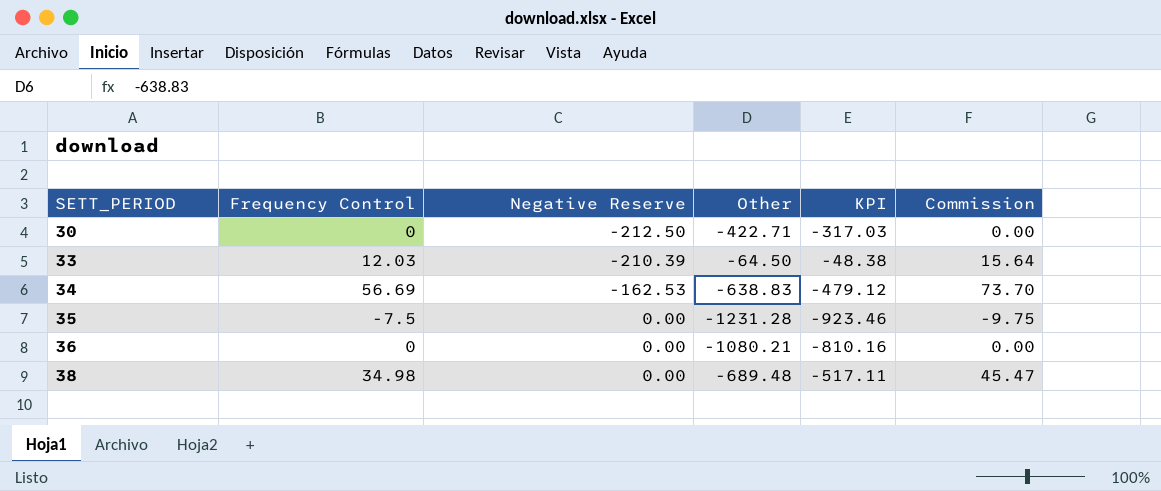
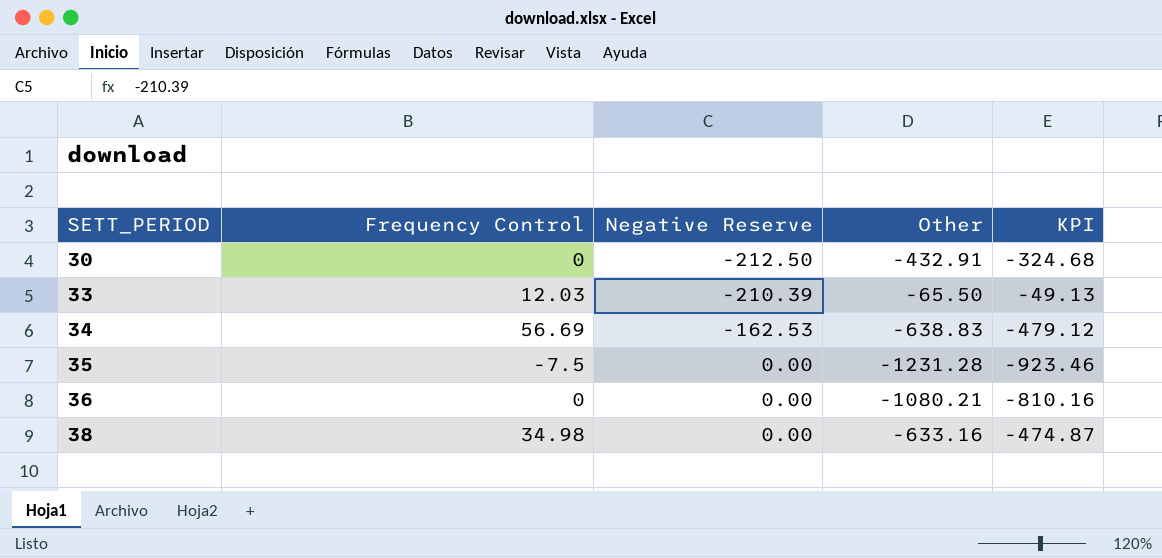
column Commission | formula: [Frequency Control] * 1.3 -> none
30 | Other: -422.71 -> -432.91
30 | KPI: -317.03 -> -324.68
33 | Other: -64.50 -> -65.50
33 | KPI: -48.38 -> -49.13
38 | Other: -689.48 -> -633.16
38 | KPI: -517.11 -> -474.87

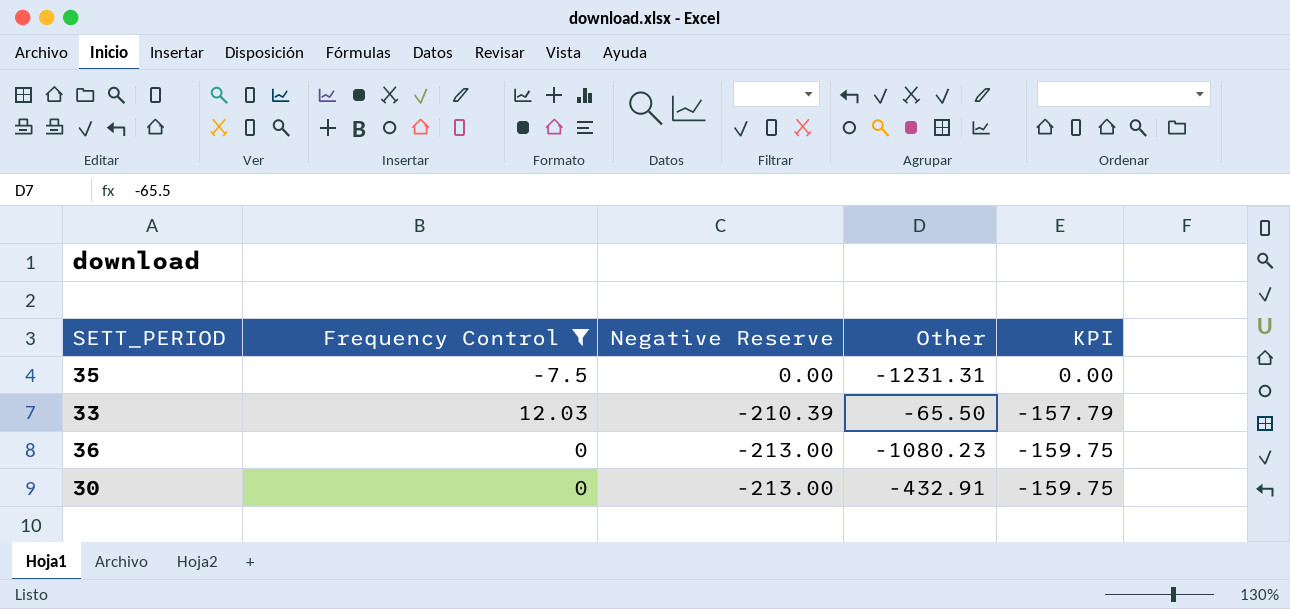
filter: none -> Frequency Control <= 12.03
row order: SETT_PERIOD ascending -> Negative Reserve descending
column KPI | formula: [Other] * 0.75 -> [Negative Reserve] * 0.75
35 | Other: -1231.28 -> -1231.31
36 | Negative Reserve: 0.00 -> -213.00
36 | Other: -1080.21 -> -1080.23
30 | Negative Reserve: -212.50 -> -213.00

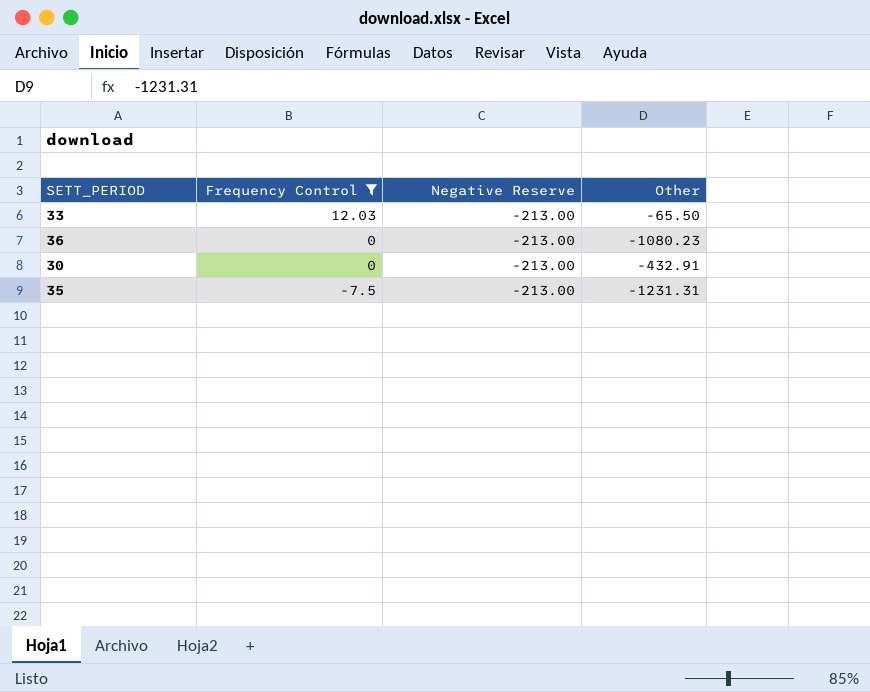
row order: Negative Reserve descending -> Frequency Control descending
column KPI | formula: [Negative Reserve] * 0.75 -> none
33 | Negative Reserve: -210.39 -> -213.00
35 | Negative Reserve: 0.00 -> -213.00

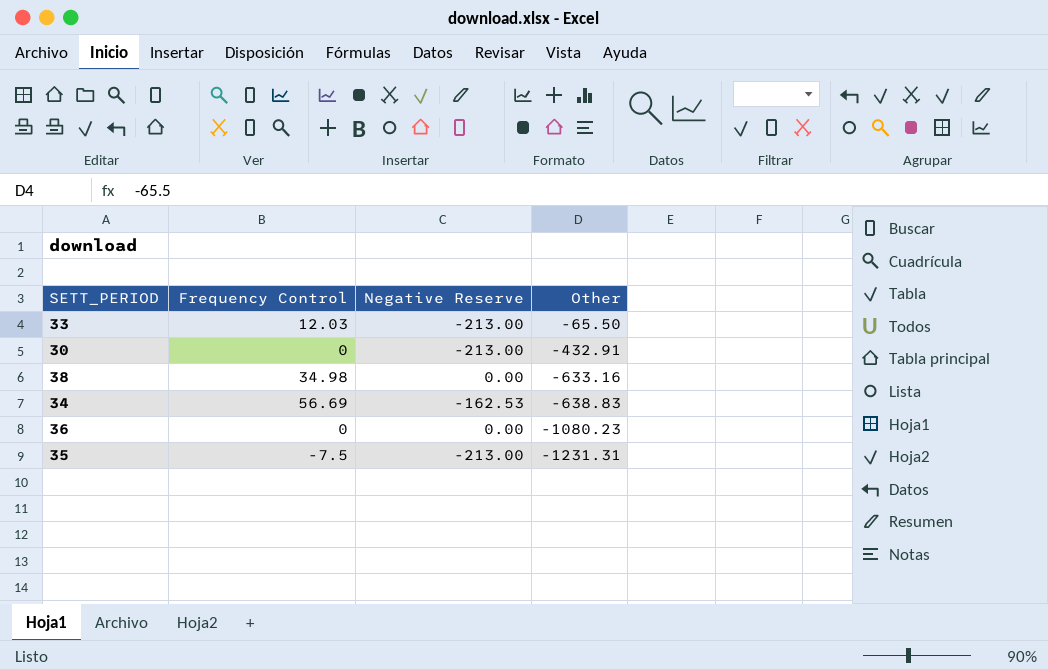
filter: Frequency Control <= 12.03 -> none
row order: Frequency Control descending -> Other descending
36 | Negative Reserve: -213.00 -> 0.00

